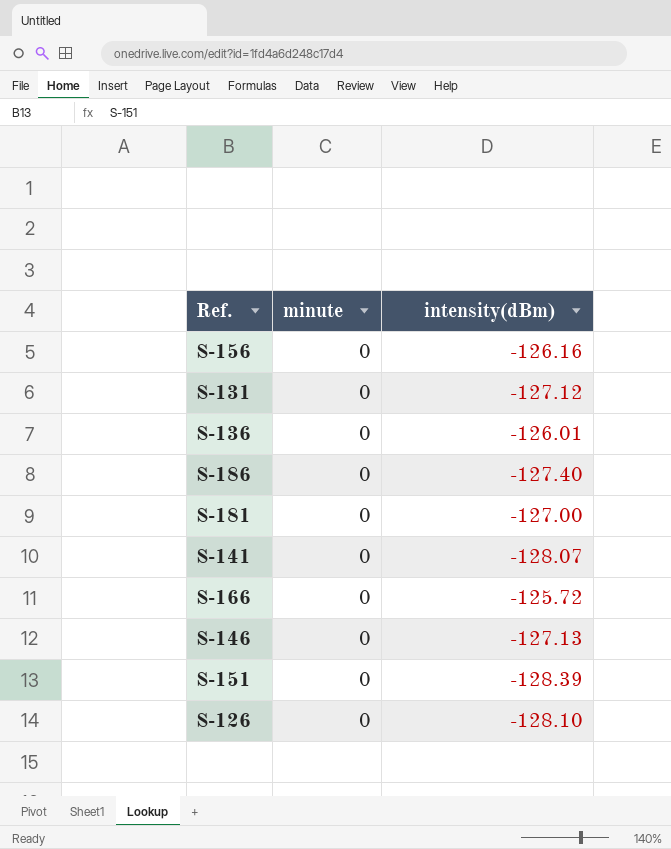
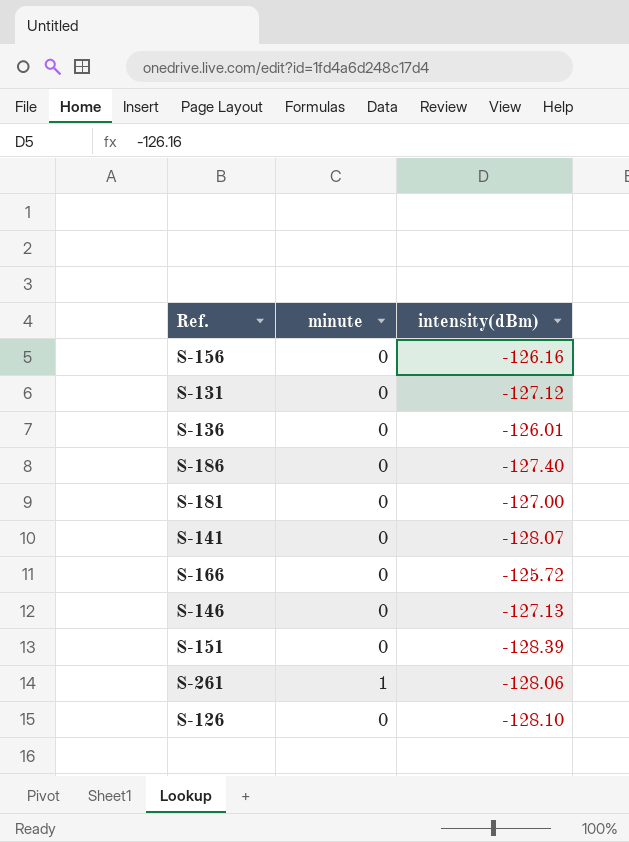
row S-261: none -> 1 | -128.06

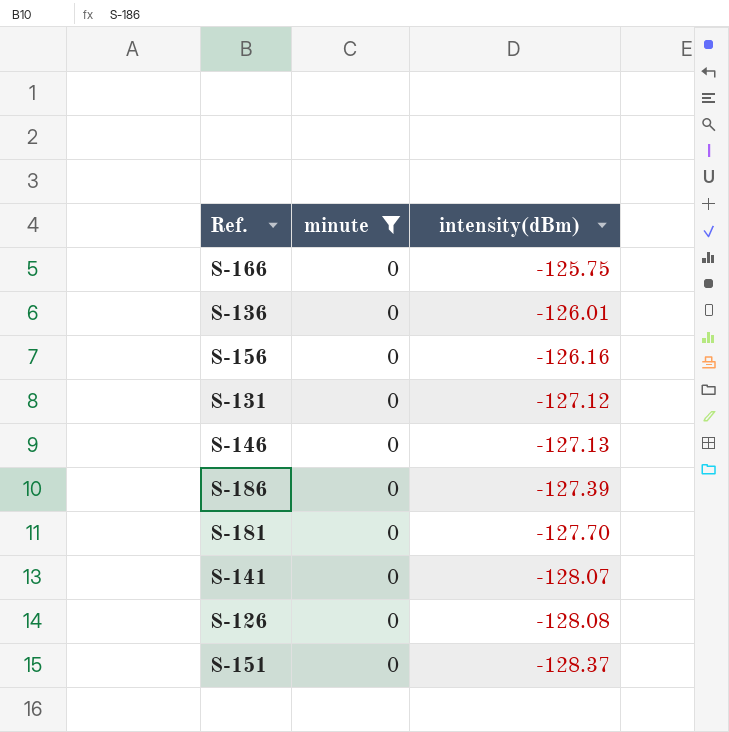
filter: none -> minute = 0
row order: none -> intensity(dBm) descending
S-166 | intensity(dBm): -125.72 -> -125.75
S-186 | intensity(dBm): -127.40 -> -127.39
S-181 | intensity(dBm): -127.00 -> -127.70
S-126 | intensity(dBm): -128.10 -> -128.08
S-151 | intensity(dBm): -128.39 -> -128.37

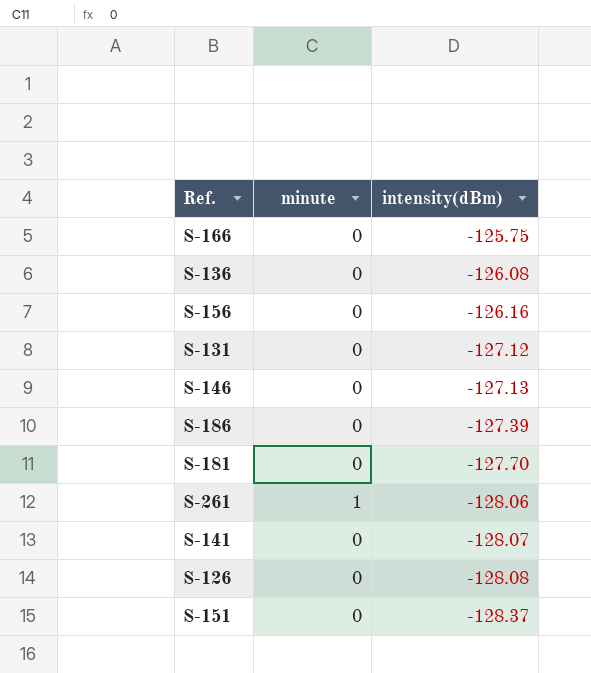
filter: minute = 0 -> none
S-136 | intensity(dBm): -126.01 -> -126.08

